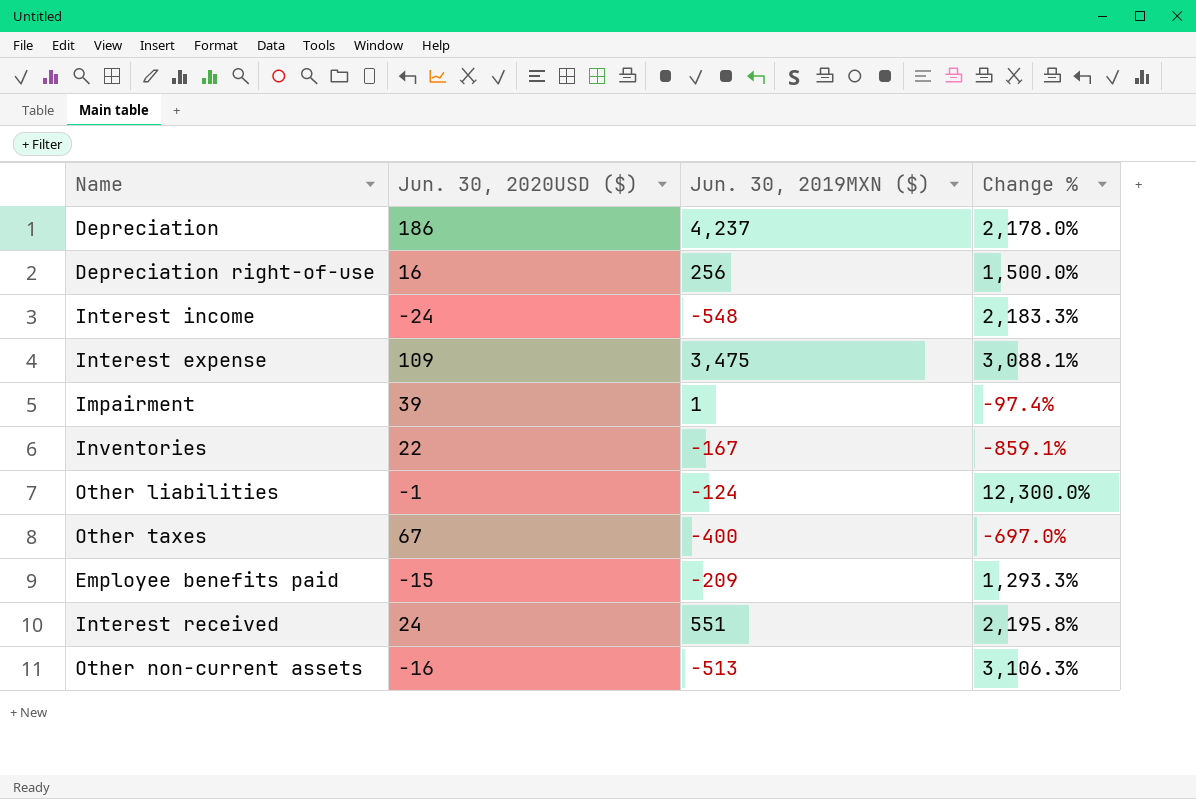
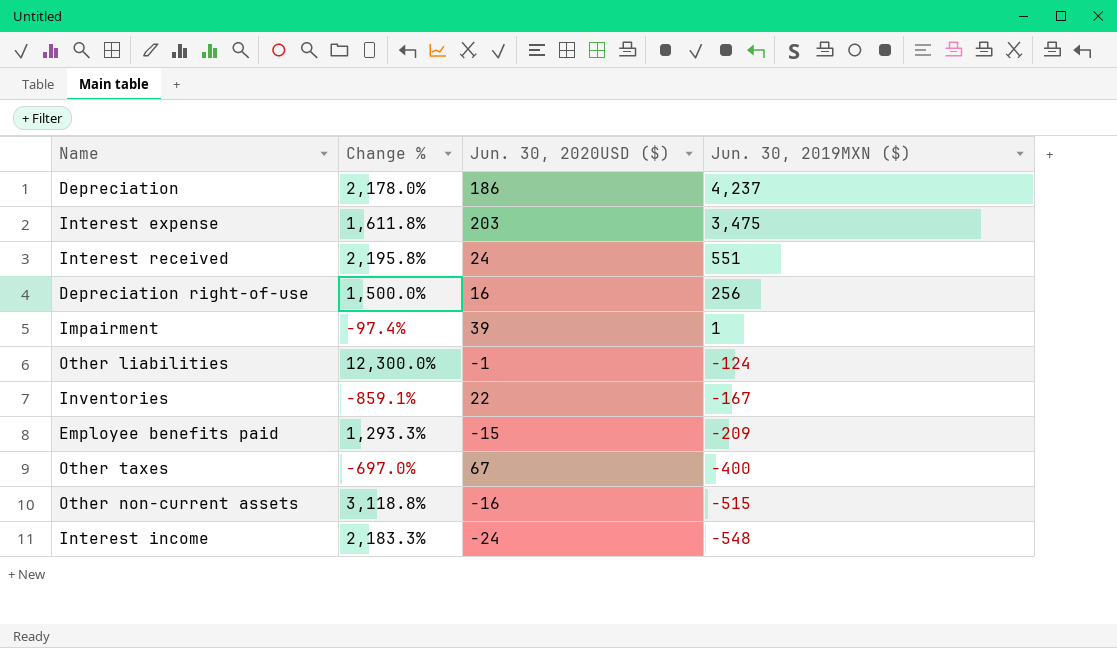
row order: none -> Jun. 30, 2019MXN ($) descending
column Change % | position: 4 -> 2
Interest expense | Change %: 3,088.1% -> 1,611.8%
Interest expense | Jun. 30, 2020USD ($): 109 -> 203
Other non-current assets | Change %: 3,106.3% -> 3,118.8%
Other non-current assets | Jun. 30, 2019MXN ($): -513 -> -515

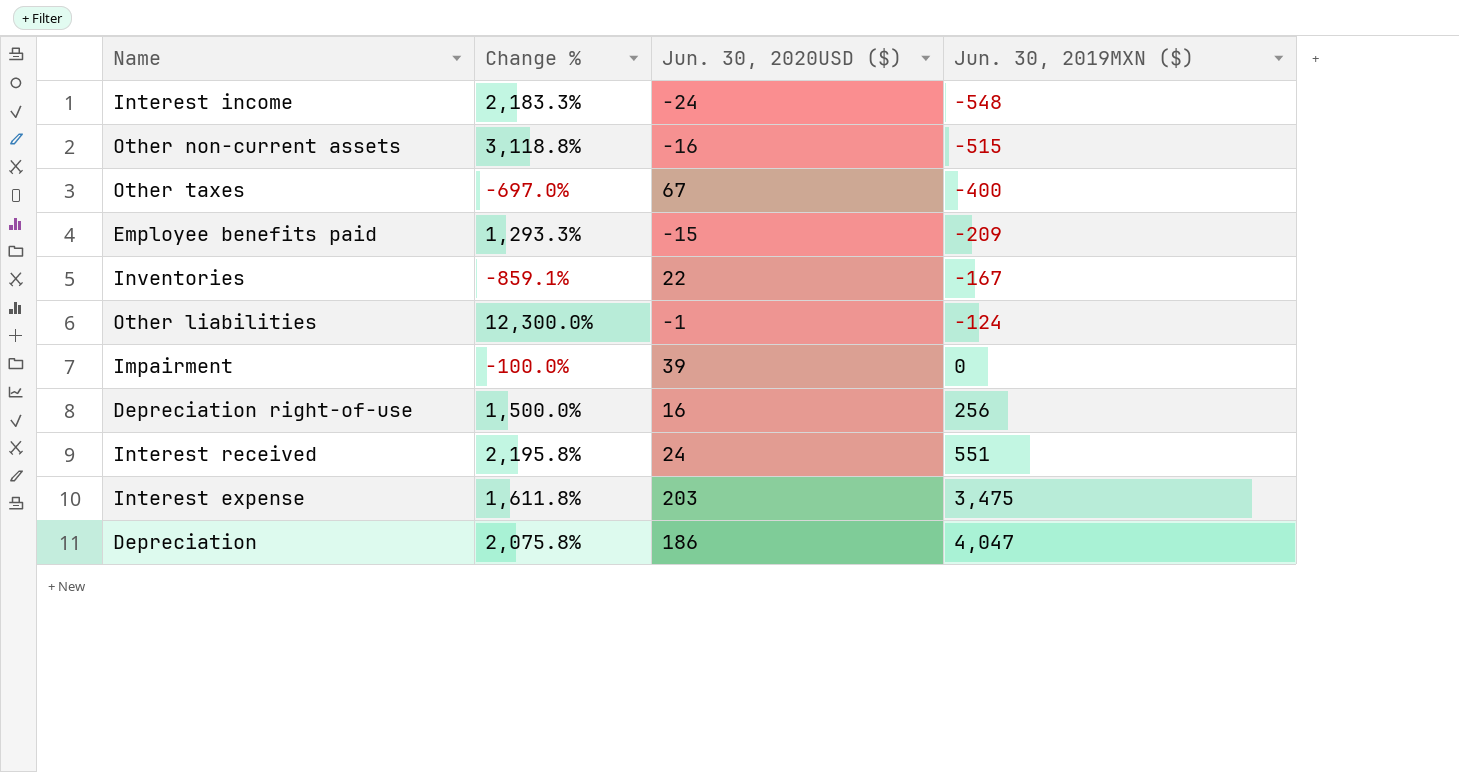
row order: Jun. 30, 2019MXN ($) descending -> Jun. 30, 2019MXN ($) ascending
Impairment | Change %: -97.4% -> -100.0%
Impairment | Jun. 30, 2019MXN ($): 1 -> 0
Depreciation | Change %: 2,178.0% -> 2,075.8%
Depreciation | Jun. 30, 2019MXN ($): 4,237 -> 4,047

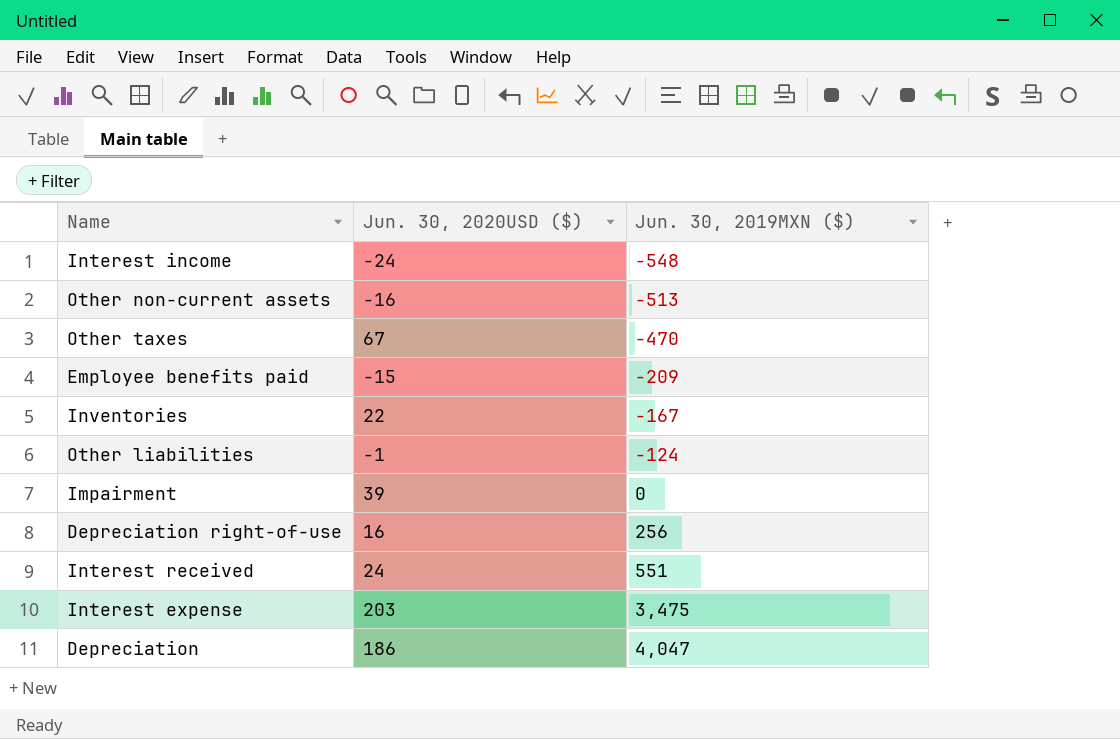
column Change % | formula: ([Jun. 30, 2019MXN ($)] - [Jun. 30, 2020USD ($)]) / [Jun. 30, 2020USD ($)] -> none
Other non-current assets | Jun. 30, 2019MXN ($): -515 -> -513
Other taxes | Jun. 30, 2019MXN ($): -400 -> -470

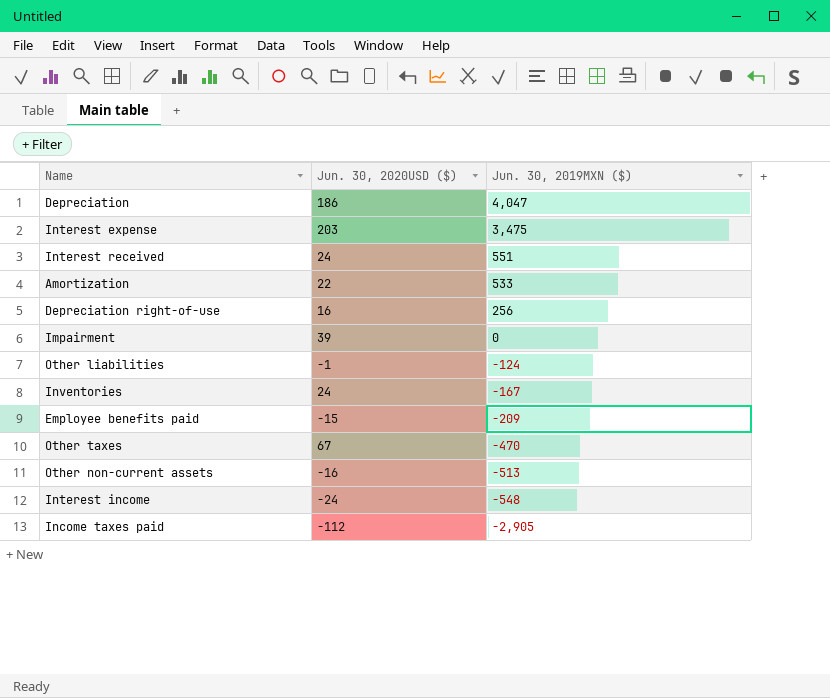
row order: Jun. 30, 2019MXN ($) ascending -> Jun. 30, 2019MXN ($) descending
row Amortization: none -> 22 | 533
Inventories | Jun. 30, 2020USD ($): 22 -> 24
row Income taxes paid: none -> -112 | -2,905

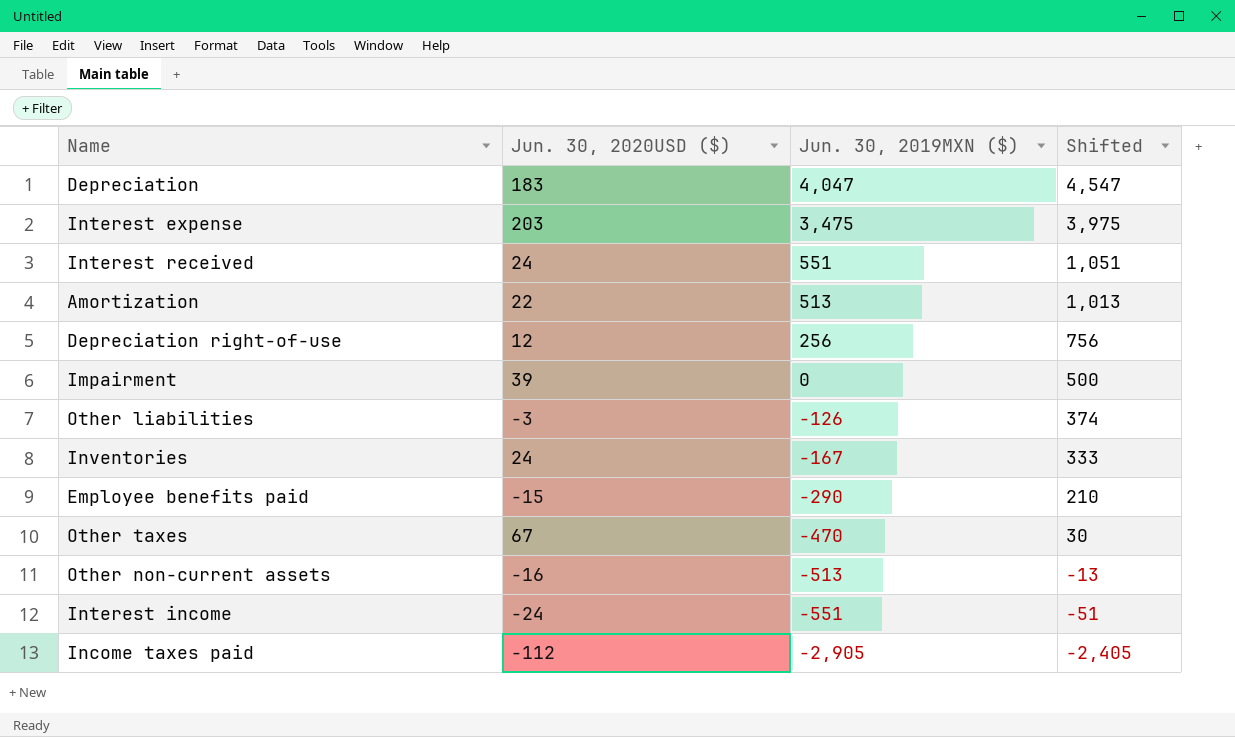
column Shifted | formula: none -> [Jun. 30, 2019MXN ($)] + 500
Depreciation | Jun. 30, 2020USD ($): 186 -> 183
Amortization | Jun. 30, 2019MXN ($): 533 -> 513
Depreciation right-of-use | Jun. 30, 2020USD ($): 16 -> 12
Other liabilities | Jun. 30, 2020USD ($): -1 -> -3
Other liabilities | Jun. 30, 2019MXN ($): -124 -> -126
Employee benefits paid | Jun. 30, 2019MXN ($): -209 -> -290
Interest income | Jun. 30, 2019MXN ($): -548 -> -551

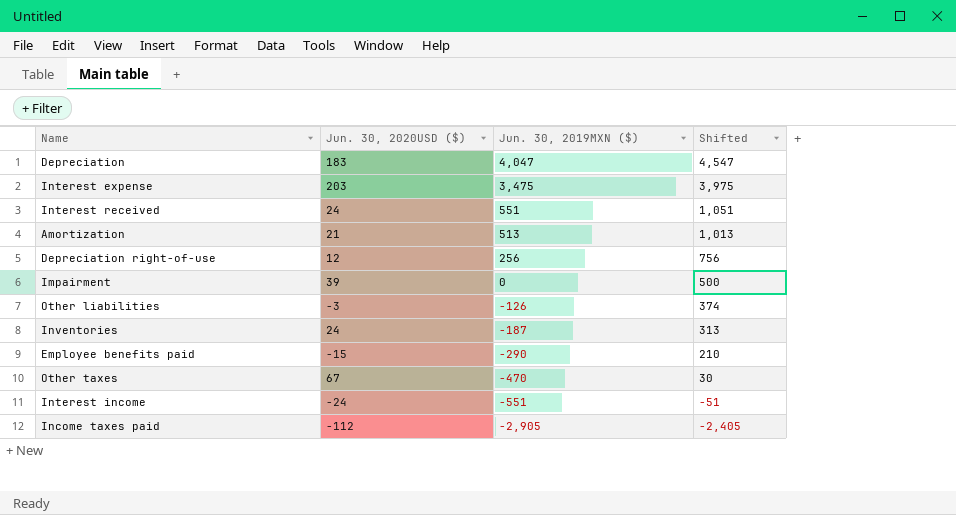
row Other non-current assets: -16 | -513 | -13 -> none
Amortization | Jun. 30, 2020USD ($): 22 -> 21
Inventories | Jun. 30, 2019MXN ($): -167 -> -187
Inventories | Shifted: 333 -> 313

